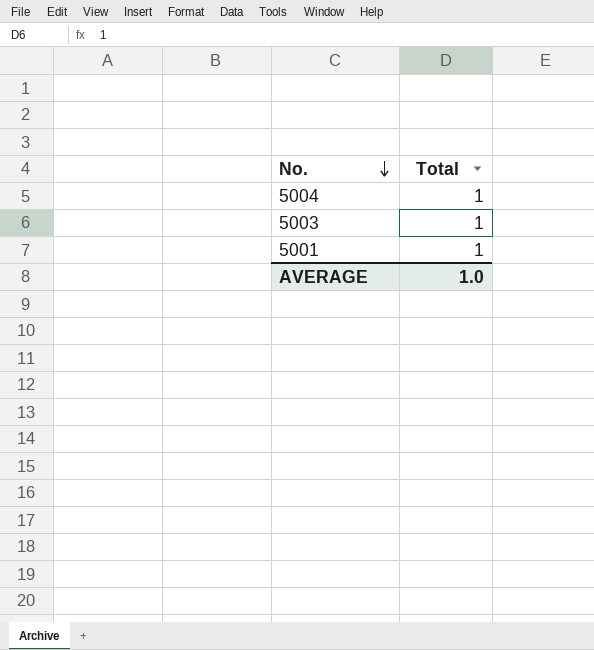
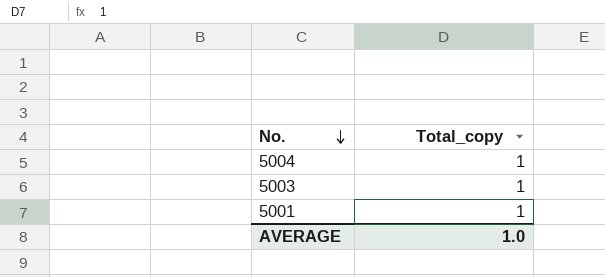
column name: Total -> Total_copy

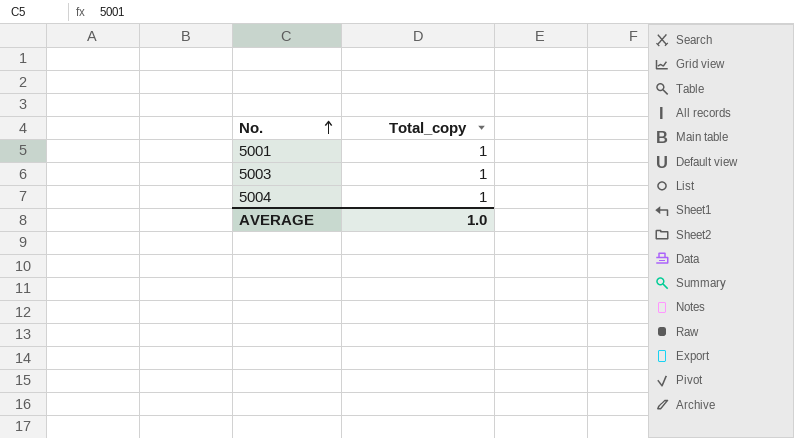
row order: No. descending -> No. ascending

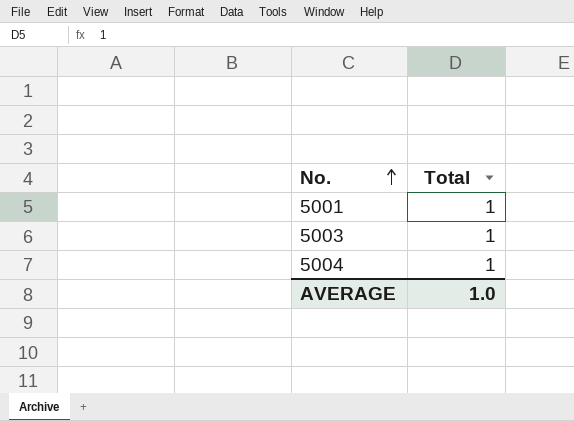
column name: Total_copy -> Total

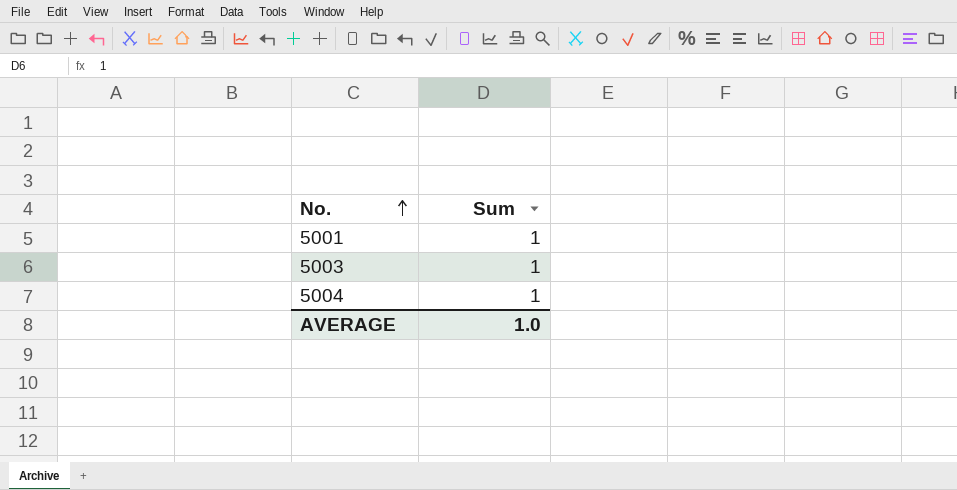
column name: Total -> Sum

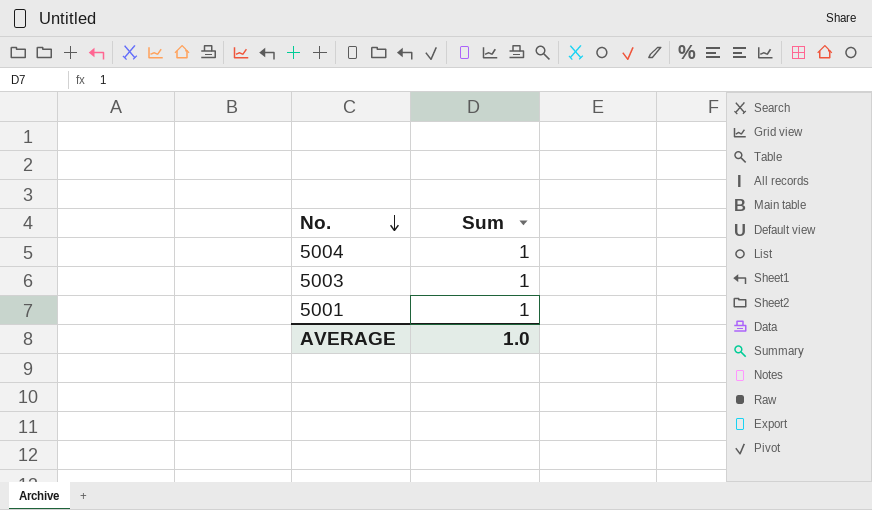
row order: No. ascending -> No. descending

